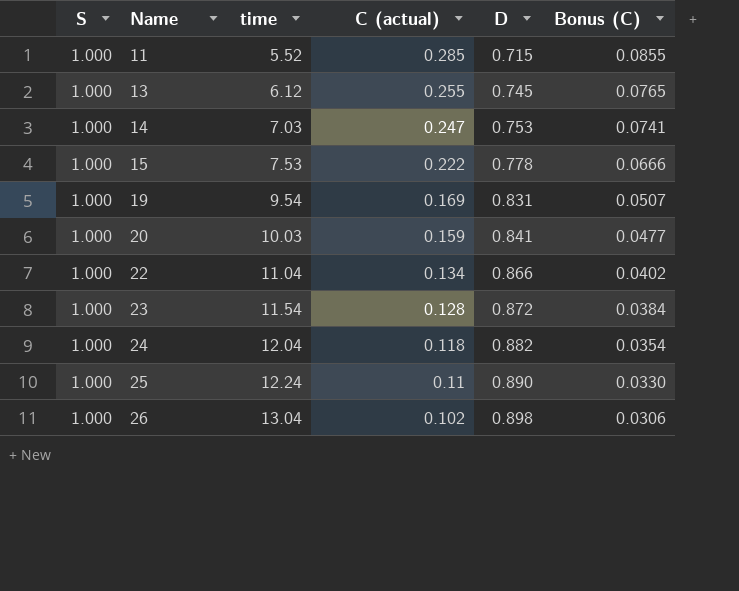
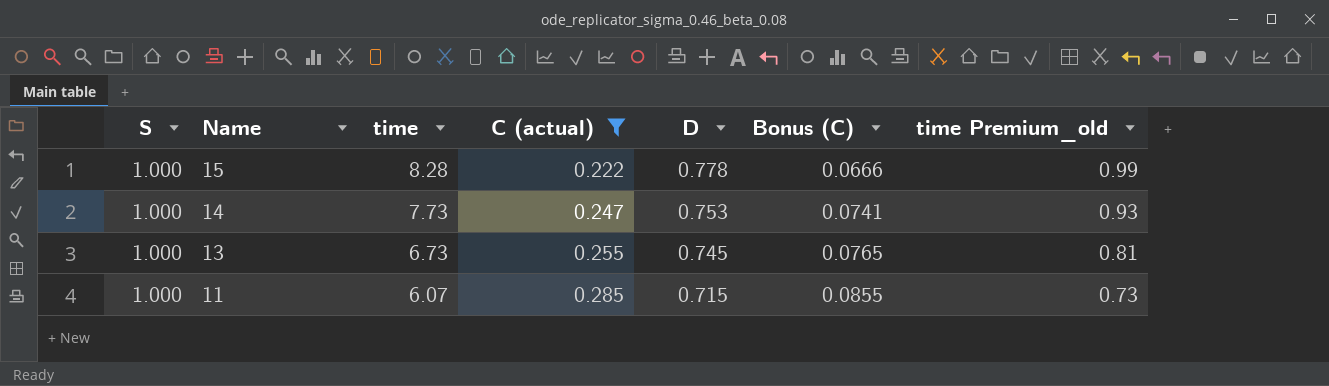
filter: none -> C (actual) >= 0.222
row order: Name ascending -> Name descending
column time Premium_old | formula: none -> [time] * 0.12
15 | time: 7.53 -> 8.28
14 | time: 7.03 -> 7.73
13 | time: 6.12 -> 6.73
11 | time: 5.52 -> 6.07

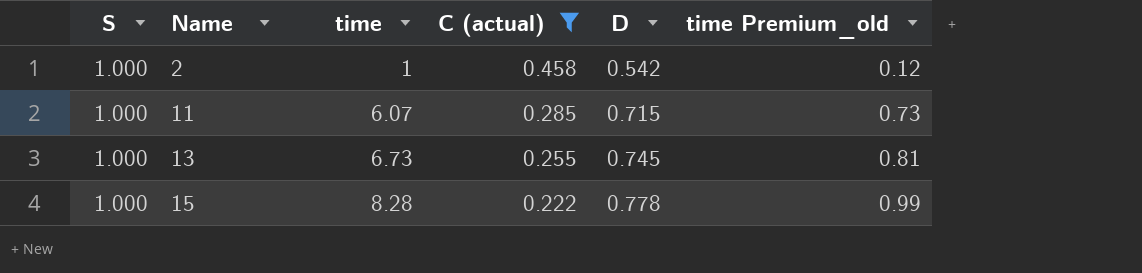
row order: Name descending -> Name ascending
column Bonus (C) | formula: [C (actual)] * 0.3 -> none
row 14: 1.000 | 7.73 | 0.247 | 0.753 | 0.0741 | 0.93 -> none
row 2: none -> 1.000 | 1 | 0.458 | 0.542 | 0.12

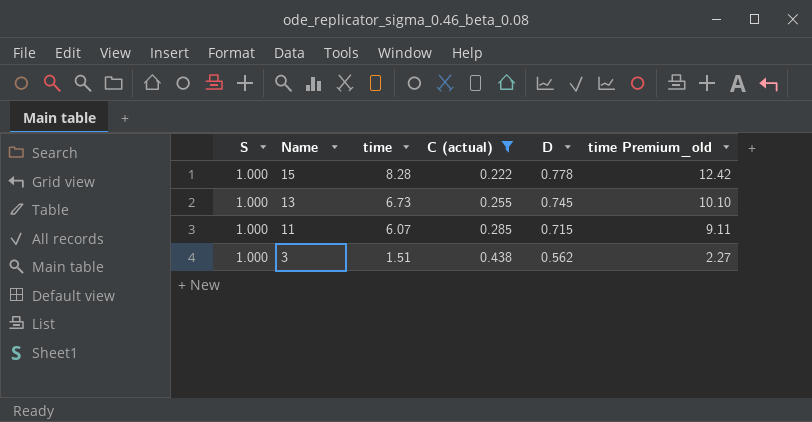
row order: Name ascending -> Name descending
column time Premium_old | formula: [time] * 0.12 -> [time] * 1.5
row 2: 1.000 | 1 | 0.458 | 0.542 | 0.12 -> none
row 3: none -> 1.000 | 1.51 | 0.438 | 0.562 | 2.27

